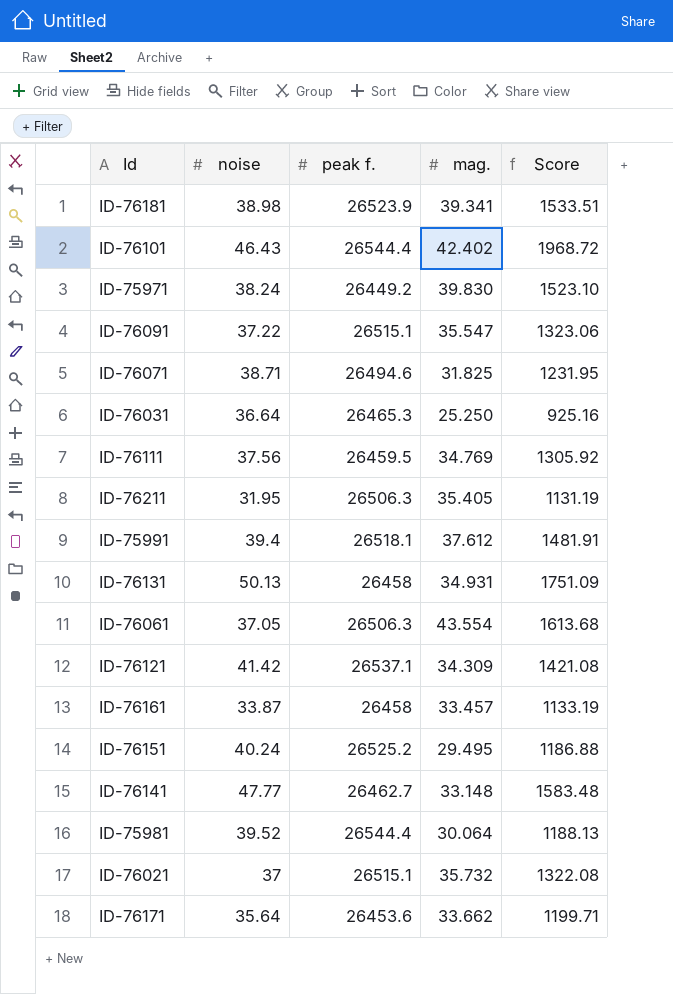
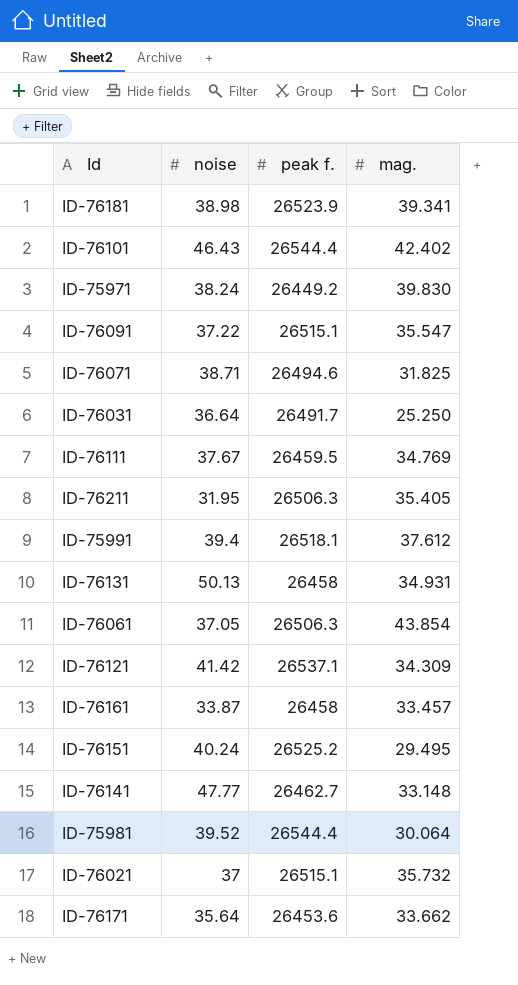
column Score | formula: [noise] * [mag.] -> none
ID-76031 | peak f.: 26465.3 -> 26491.7
ID-76111 | noise: 37.56 -> 37.67
ID-76061 | mag.: 43.554 -> 43.854

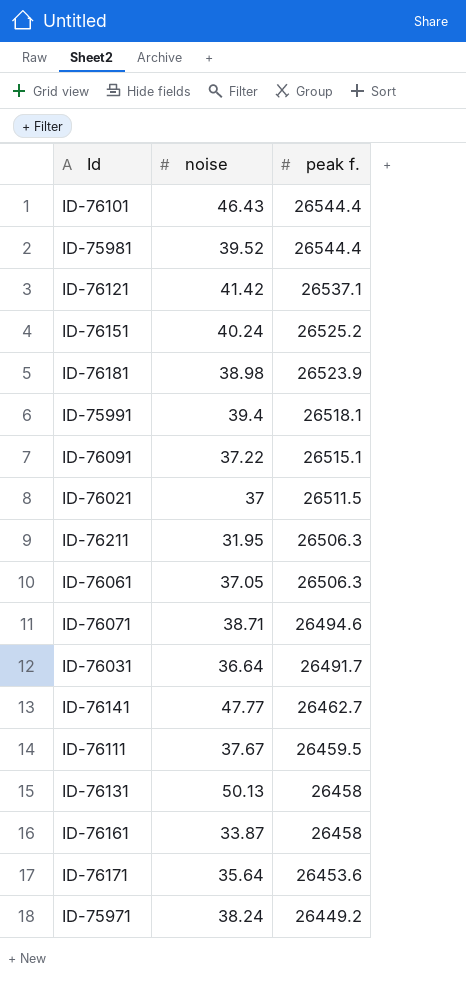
row order: none -> peak f. descending
column mag. | position: 4 -> none
ID-76021 | peak f.: 26515.1 -> 26511.5

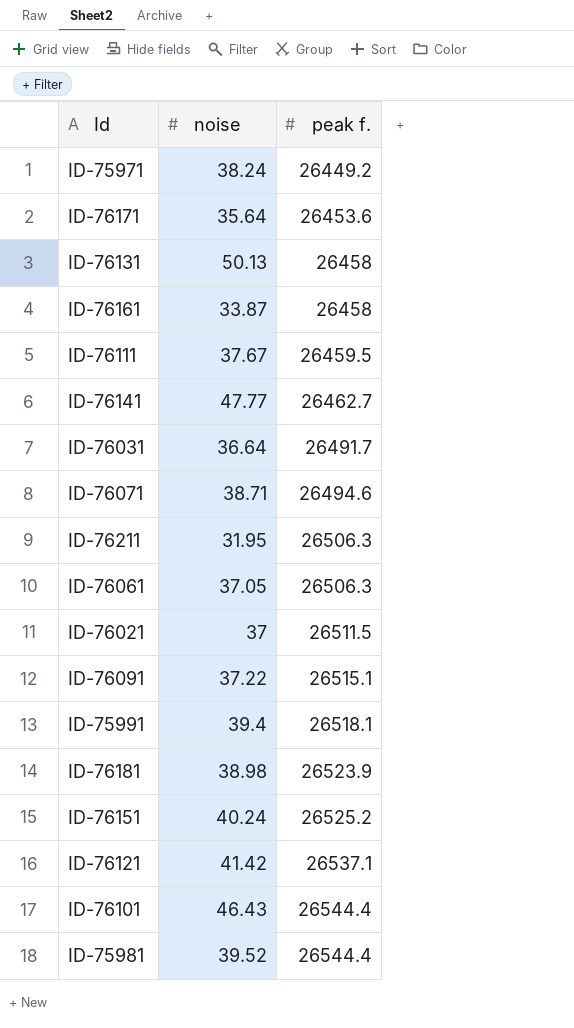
row order: peak f. descending -> peak f. ascending

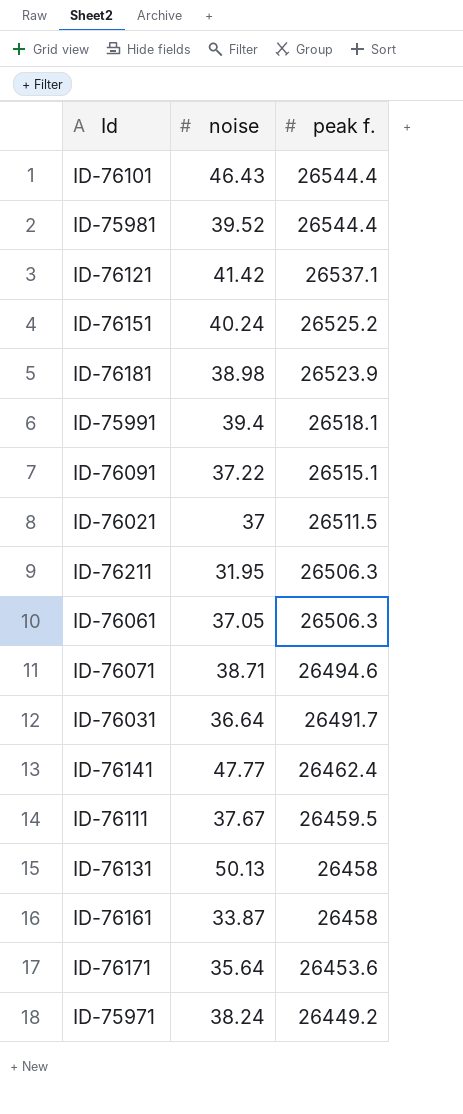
row order: peak f. ascending -> peak f. descending
ID-76141 | peak f.: 26462.7 -> 26462.4

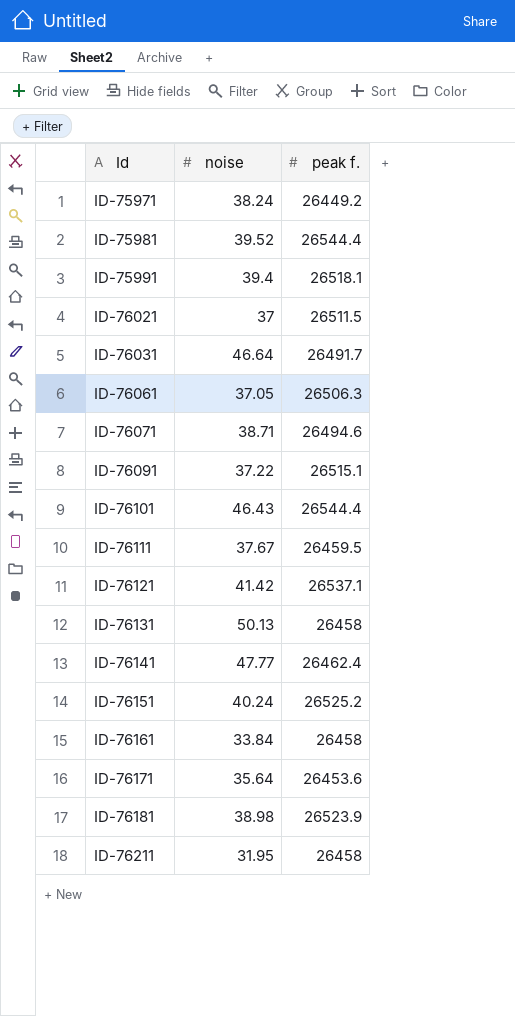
row order: peak f. descending -> Id ascending
ID-76031 | noise: 36.64 -> 46.64
ID-76161 | noise: 33.87 -> 33.84
ID-76211 | peak f.: 26506.3 -> 26458

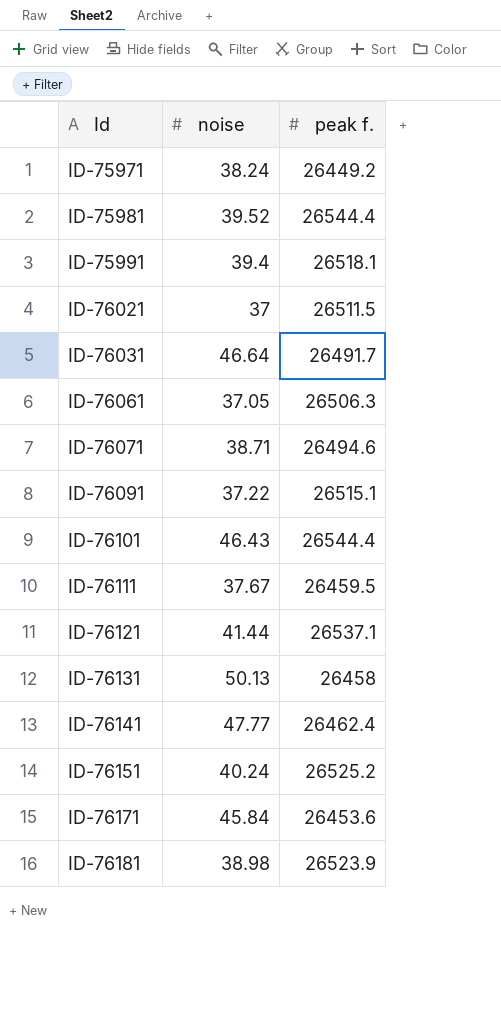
row ID-76161: 33.84 | 26458 -> none
row ID-76211: 31.95 | 26458 -> none
ID-76121 | noise: 41.42 -> 41.44
ID-76171 | noise: 35.64 -> 45.84

